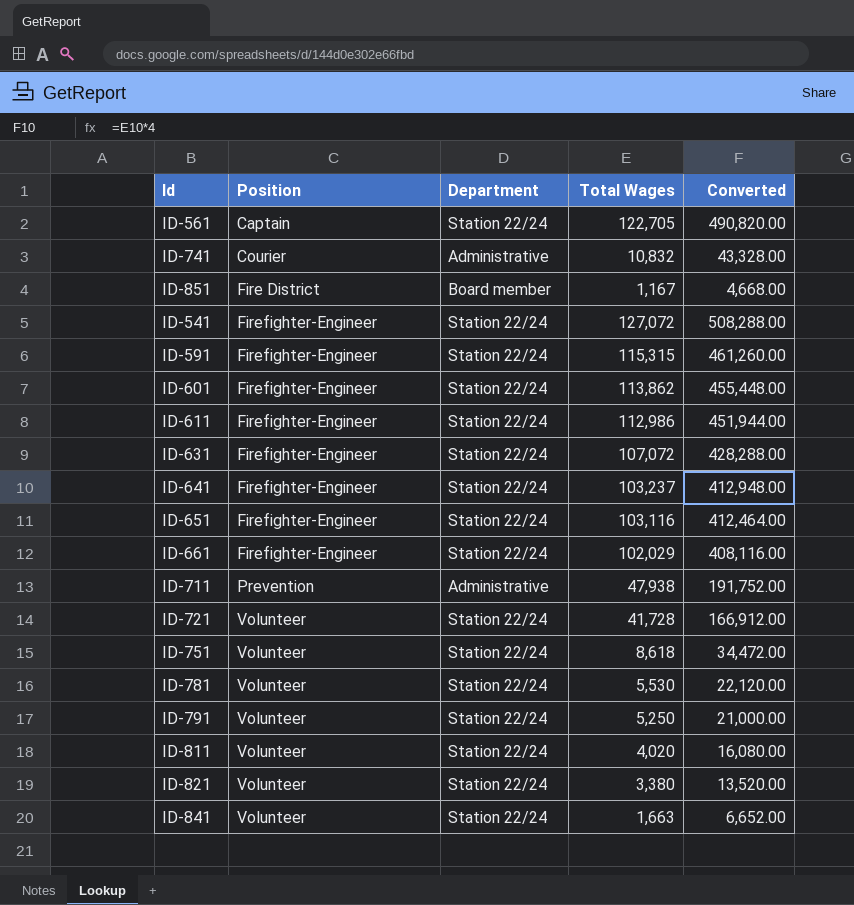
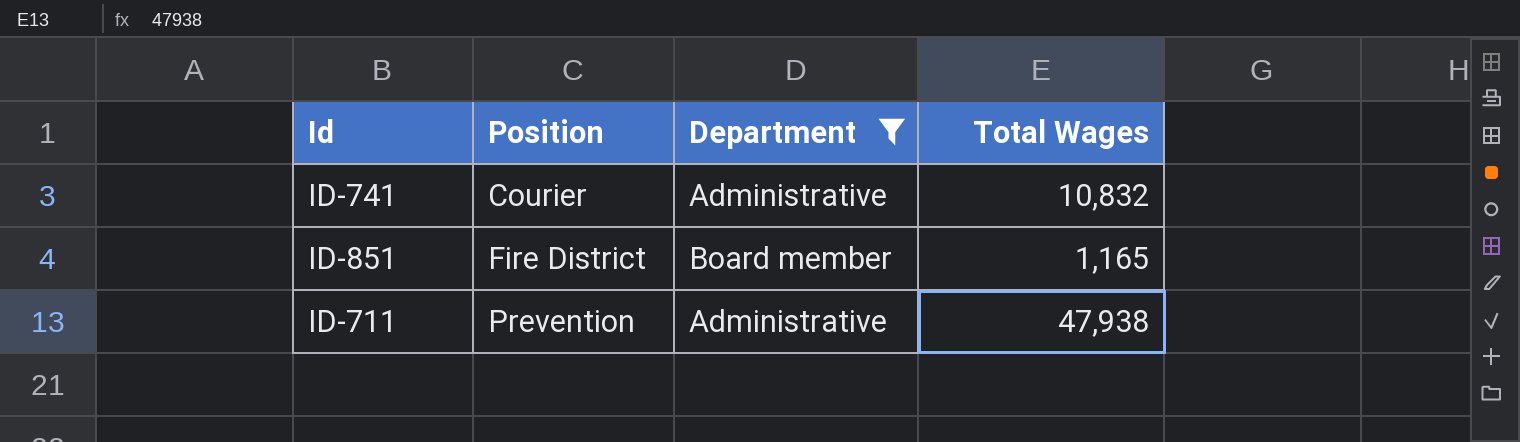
filter: none -> Department != Station 22/24
column Converted | formula: [Total Wages] * 4 -> none
ID-851 | Total Wages: 1,167 -> 1,165

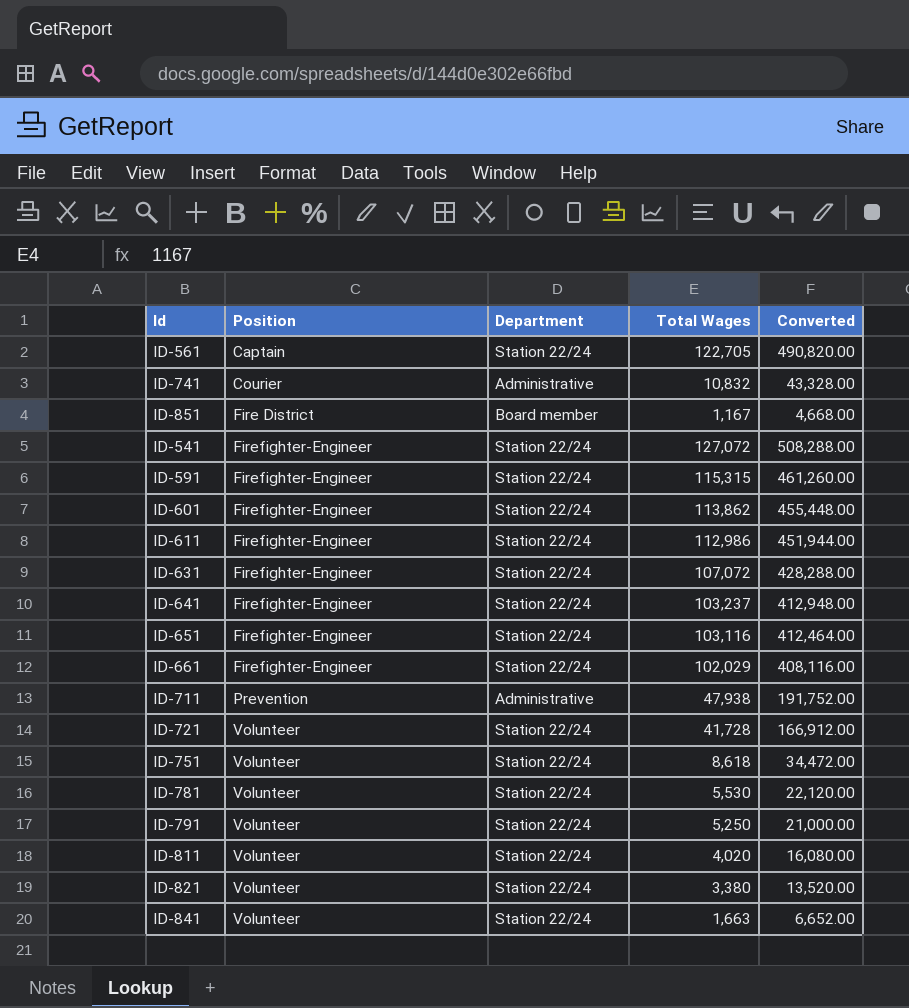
filter: Department != Station 22/24 -> none
column Converted | formula: none -> [Total Wages] * 4
ID-851 | Total Wages: 1,165 -> 1,167

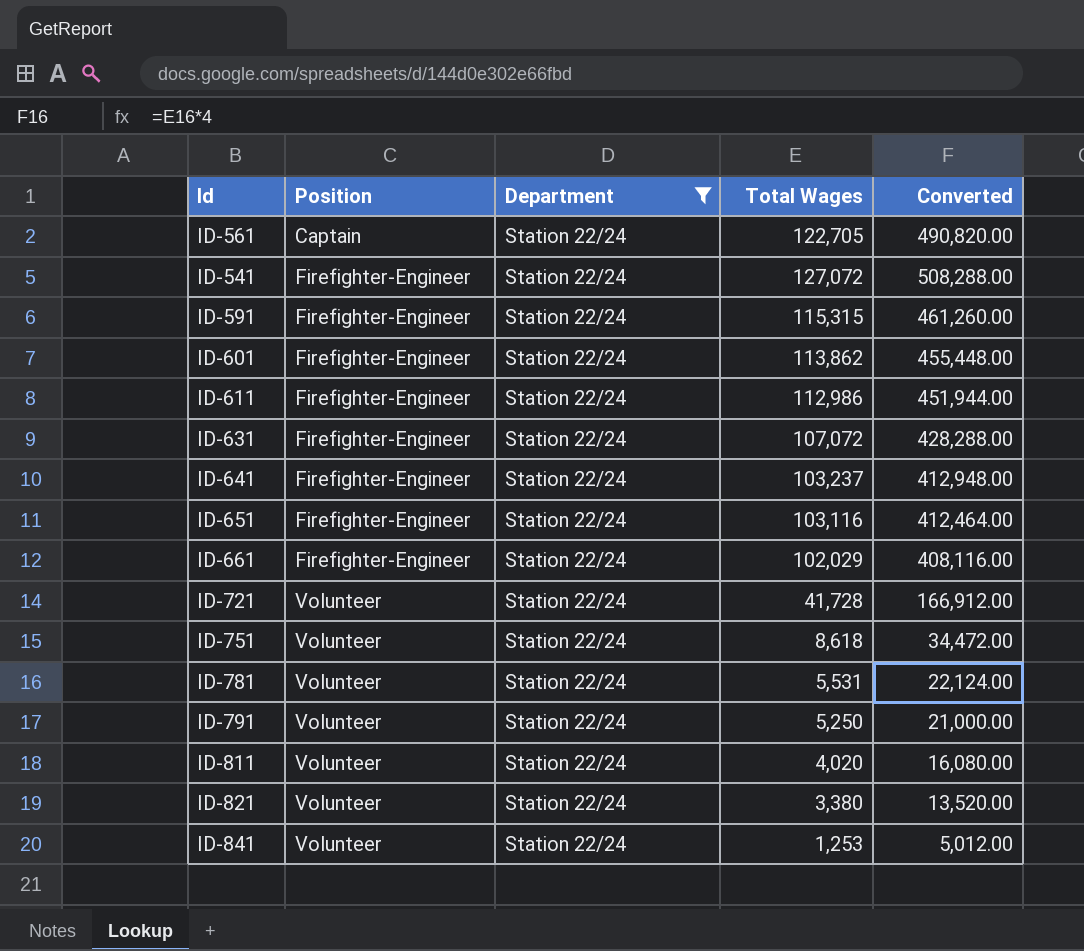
filter: none -> Department = Station 22/24
ID-781 | Total Wages: 5,530 -> 5,531
ID-781 | Converted: 22,120.00 -> 22,124.00
ID-841 | Total Wages: 1,663 -> 1,253
ID-841 | Converted: 6,652.00 -> 5,012.00

